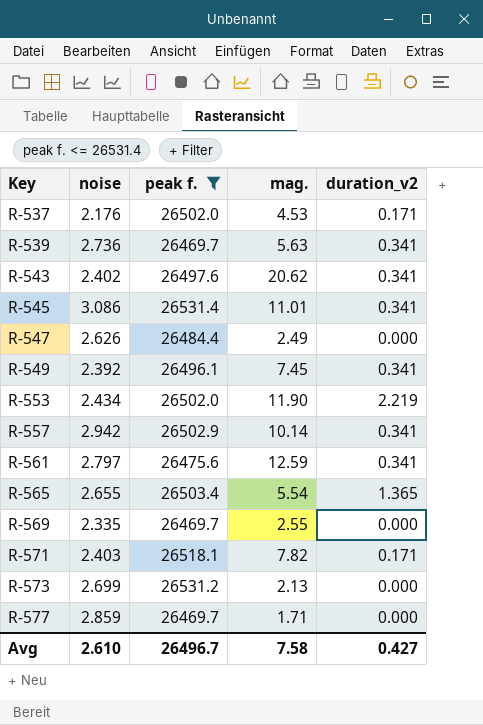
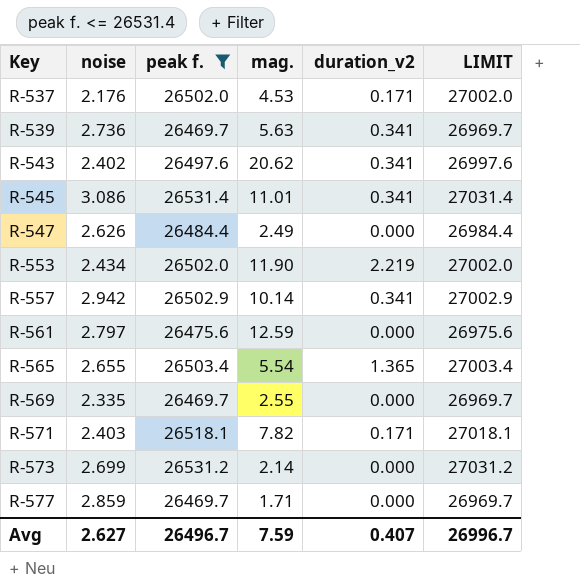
column LIMIT | formula: none -> [peak f.] + 500
row R-549: 2.392 | 26496.1 | 7.45 | 0.341 -> none
R-561 | duration_v2: 0.341 -> 0.000
R-573 | mag.: 2.13 -> 2.14
Avg | noise: 2.610 -> 2.627
Avg | mag.: 7.58 -> 7.59
Avg | duration_v2: 0.427 -> 0.407

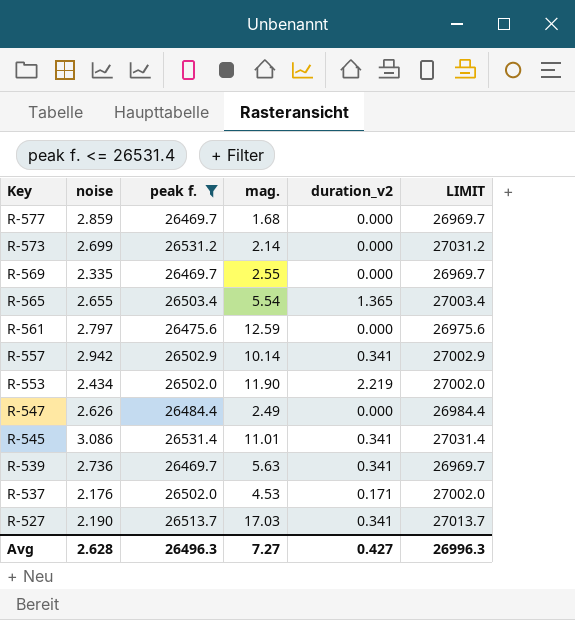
row order: Key ascending -> Key descending
row R-543: 2.402 | 26497.6 | 20.62 | 0.341 | 26997.6 -> none
row R-571: 2.403 | 26518.1 | 7.82 | 0.171 | 27018.1 -> none
R-577 | mag.: 1.71 -> 1.68
row R-527: none -> 2.190 | 26513.7 | 17.03 | 0.341 | 27013.7
Avg | noise: 2.627 -> 2.628
Avg | peak f.: 26496.7 -> 26496.3
Avg | mag.: 7.59 -> 7.27
Avg | duration_v2: 0.407 -> 0.427
Avg | LIMIT: 26996.7 -> 26996.3

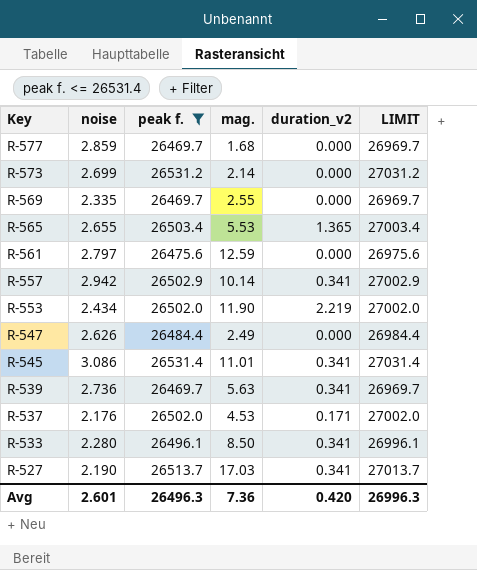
R-565 | mag.: 5.54 -> 5.53
row R-533: none -> 2.280 | 26496.1 | 8.50 | 0.341 | 26996.1
Avg | noise: 2.628 -> 2.601
Avg | mag.: 7.27 -> 7.36
Avg | duration_v2: 0.427 -> 0.420

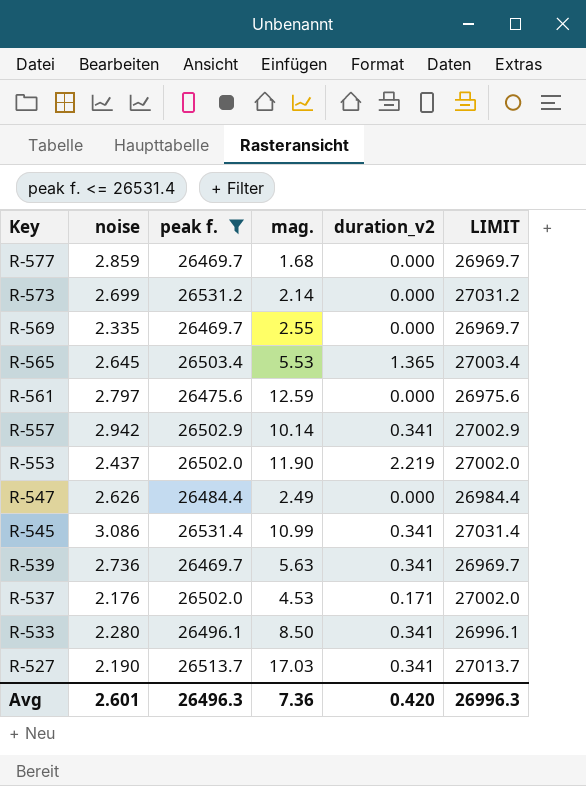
R-565 | noise: 2.655 -> 2.645
R-553 | noise: 2.434 -> 2.437
R-545 | mag.: 11.01 -> 10.99

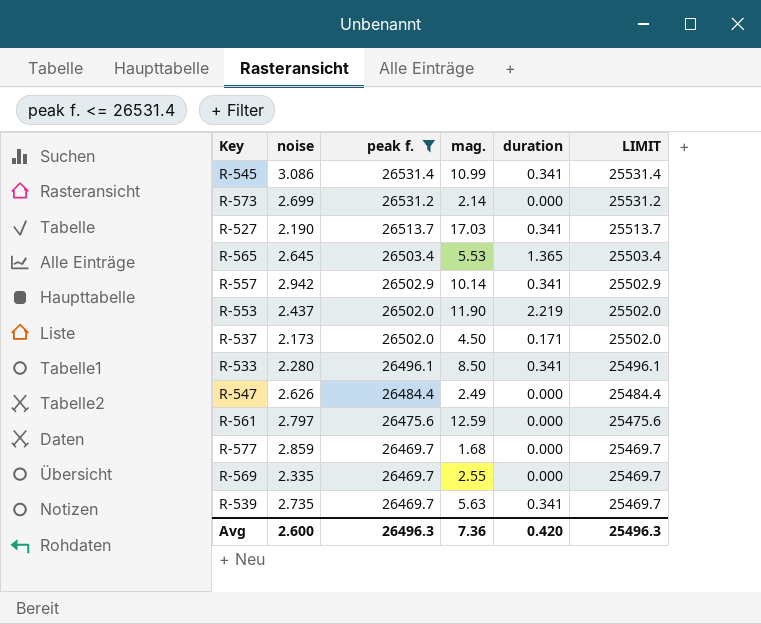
row order: Key descending -> peak f. descending
column name: duration_v2 -> duration
column LIMIT | formula: [peak f.] + 500 -> [peak f.] - 1000
R-537 | noise: 2.176 -> 2.173
R-537 | mag.: 4.53 -> 4.50
R-539 | noise: 2.736 -> 2.735
Avg | noise: 2.601 -> 2.600
Avg | LIMIT: 26996.3 -> 25496.3

